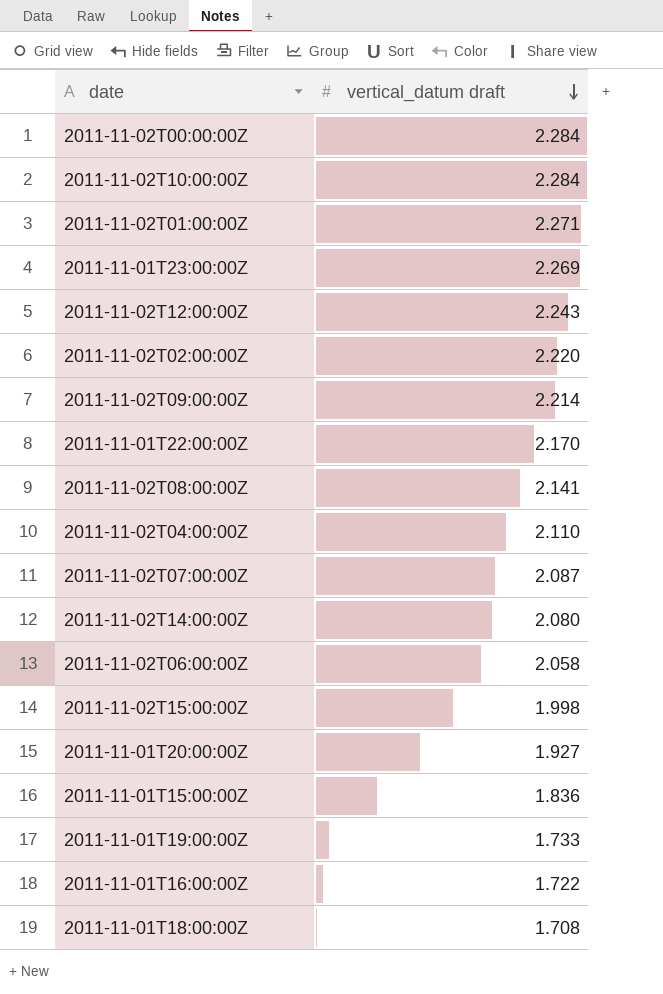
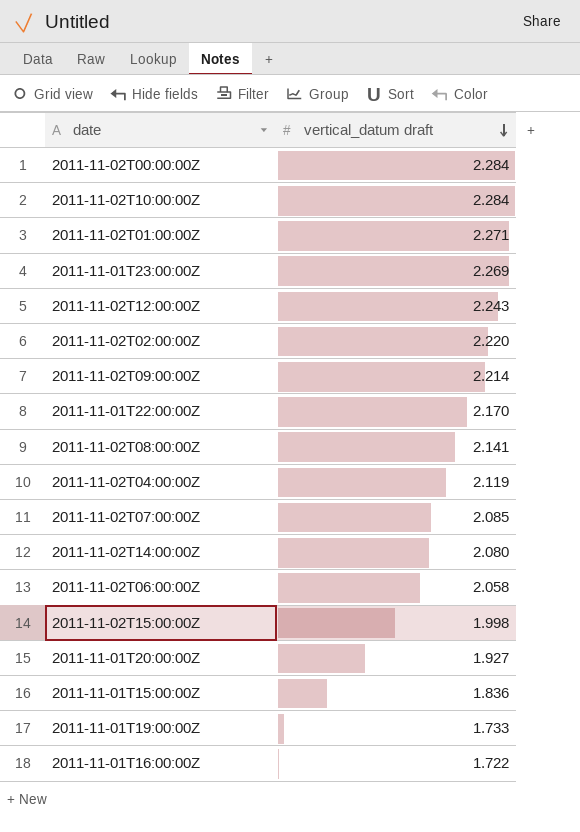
row 2011-11-01T18:00:00Z: 1.708 -> none
2011-11-02T04:00:00Z | vertical_datum draft: 2.110 -> 2.119
2011-11-02T07:00:00Z | vertical_datum draft: 2.087 -> 2.085

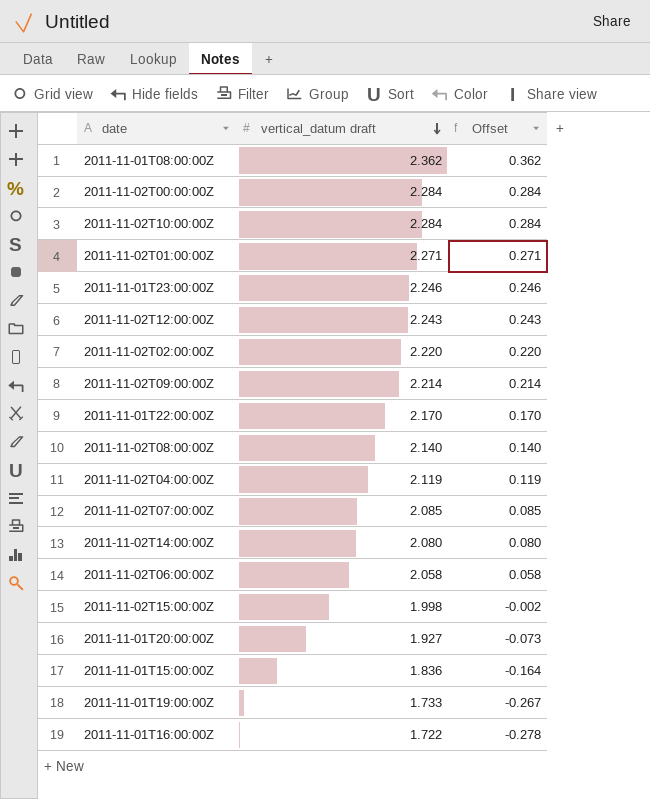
column Offset | formula: none -> [vertical_datum draft] - 2
row 2011-11-01T08:00:00Z: none -> 2.362 | 0.362
2011-11-01T23:00:00Z | vertical_datum draft: 2.269 -> 2.246
2011-11-02T08:00:00Z | vertical_datum draft: 2.141 -> 2.140

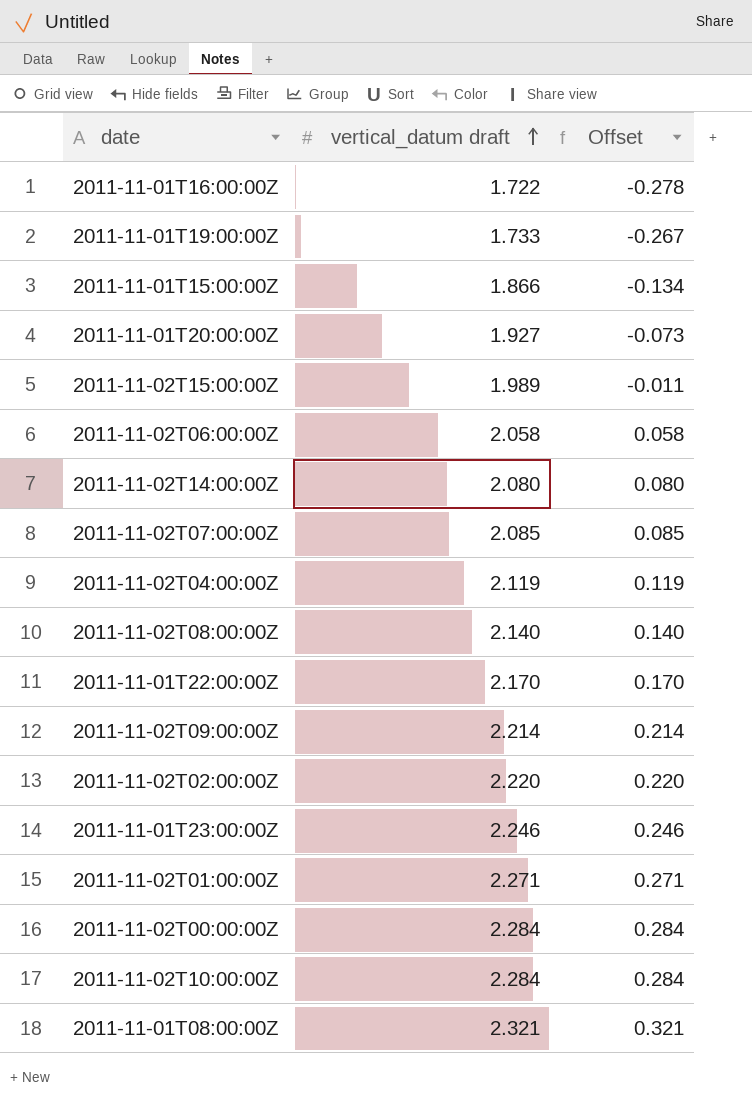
row order: vertical_datum draft descending -> vertical_datum draft ascending
row 2011-11-02T12:00:00Z: 2.243 | 0.243 -> none
2011-11-01T15:00:00Z | vertical_datum draft: 1.836 -> 1.866
2011-11-01T15:00:00Z | Offset: -0.164 -> -0.134
2011-11-02T15:00:00Z | vertical_datum draft: 1.998 -> 1.989
2011-11-02T15:00:00Z | Offset: -0.002 -> -0.011
2011-11-01T08:00:00Z | vertical_datum draft: 2.362 -> 2.321
2011-11-01T08:00:00Z | Offset: 0.362 -> 0.321

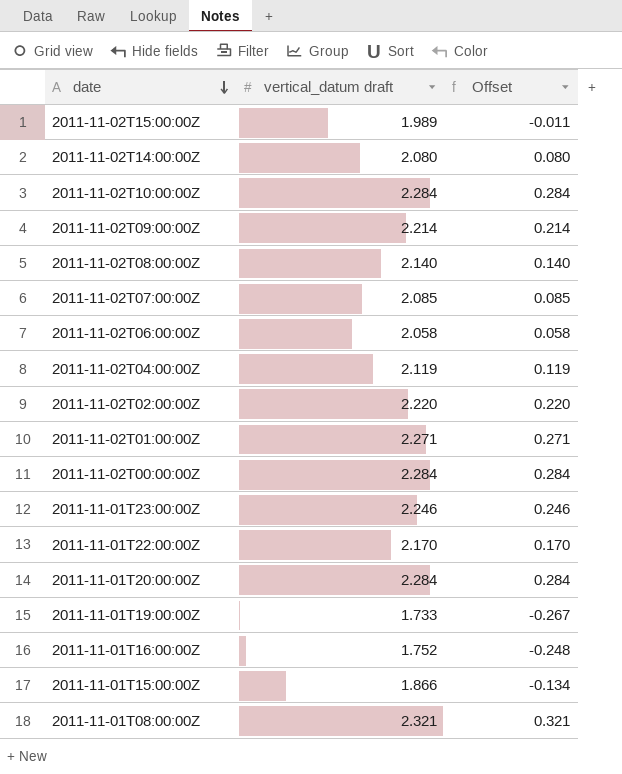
row order: vertical_datum draft ascending -> date descending
2011-11-01T20:00:00Z | vertical_datum draft: 1.927 -> 2.284
2011-11-01T20:00:00Z | Offset: -0.073 -> 0.284
2011-11-01T16:00:00Z | vertical_datum draft: 1.722 -> 1.752
2011-11-01T16:00:00Z | Offset: -0.278 -> -0.248

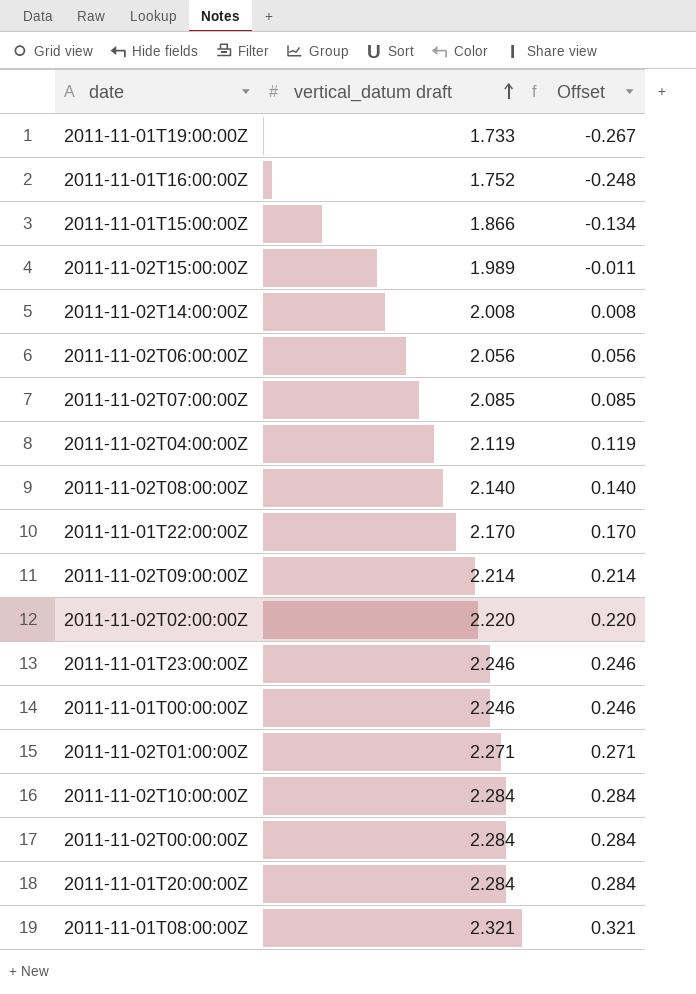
row order: date descending -> vertical_datum draft ascending
2011-11-02T14:00:00Z | vertical_datum draft: 2.080 -> 2.008
2011-11-02T14:00:00Z | Offset: 0.080 -> 0.008
2011-11-02T06:00:00Z | vertical_datum draft: 2.058 -> 2.056
2011-11-02T06:00:00Z | Offset: 0.058 -> 0.056
row 2011-11-01T00:00:00Z: none -> 2.246 | 0.246

